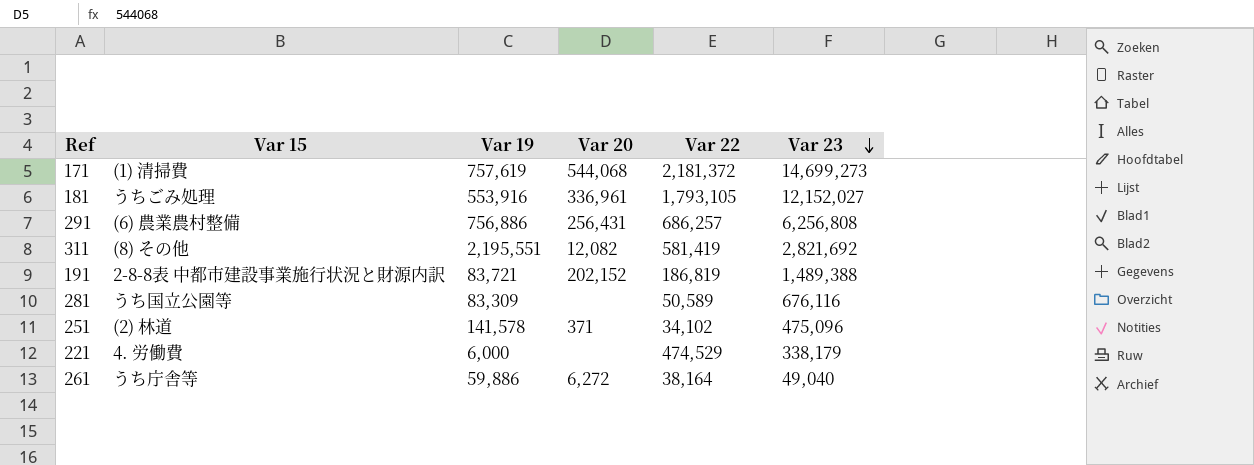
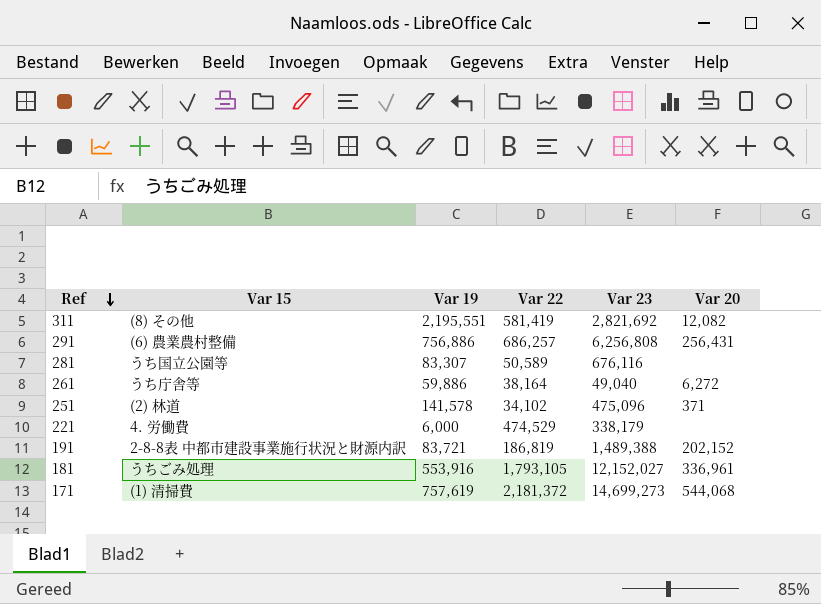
row order: Var 23 descending -> Ref descending
column Var 20 | position: 4 -> 6
281 | Var 19: 83,309 -> 83,307

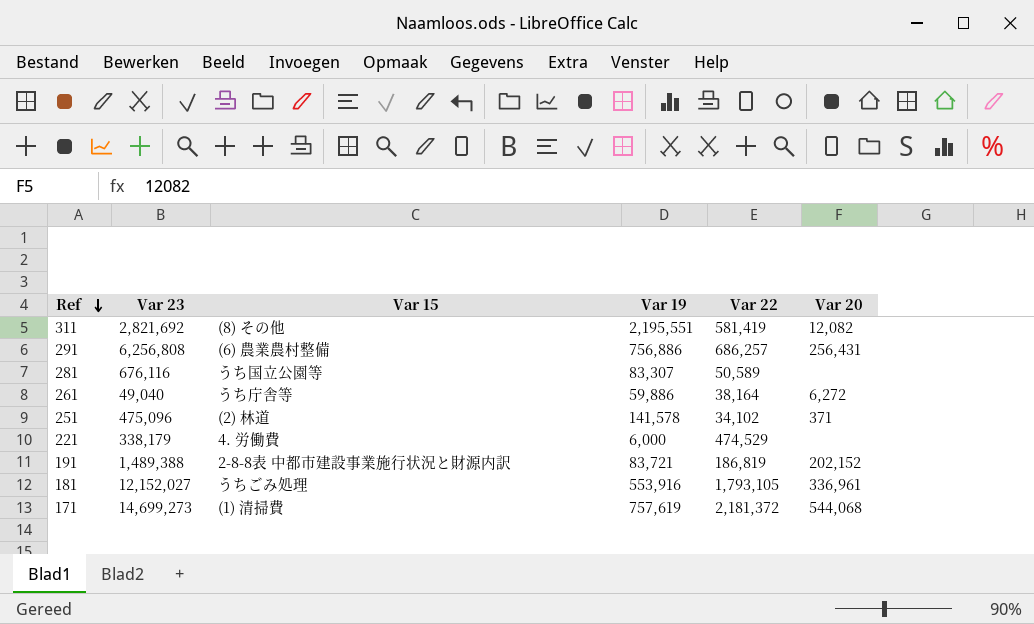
column Var 23 | position: 5 -> 2

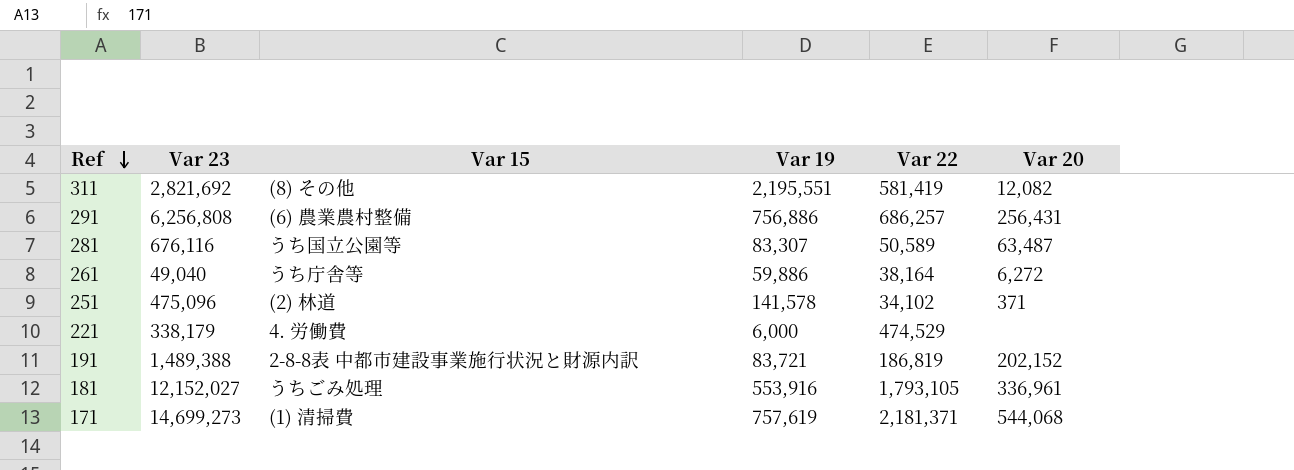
281 | Var 20: none -> 63,487
171 | Var 22: 2,181,372 -> 2,181,371

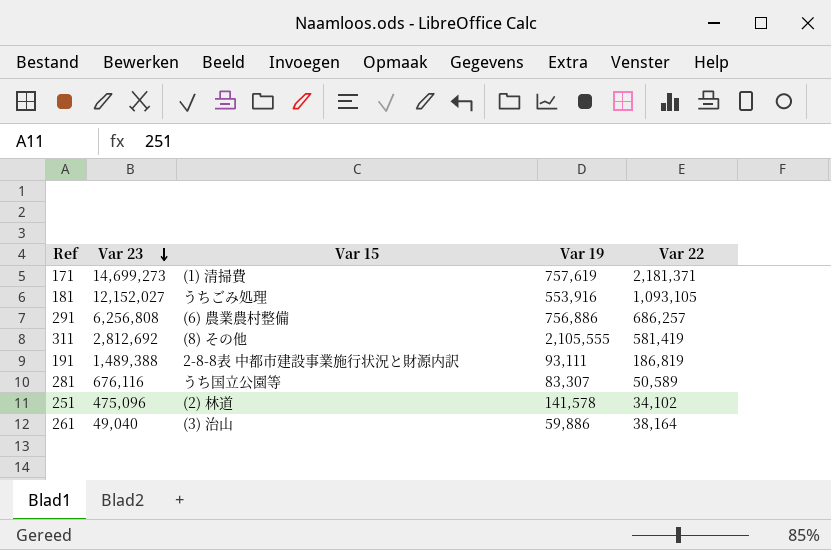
row order: Ref descending -> Var 23 descending
column Var 20 | position: 6 -> none
row 221: 338,179 | 4. 労働費 | 6,000 | 474,529 | none -> none
181 | Var 22: 1,793,105 -> 1,093,105
311 | Var 23: 2,821,692 -> 2,812,692
311 | Var 19: 2,195,551 -> 2,105,555
191 | Var 19: 83,721 -> 93,111
261 | Var 15: うち庁舎等 -> (3) 治山

